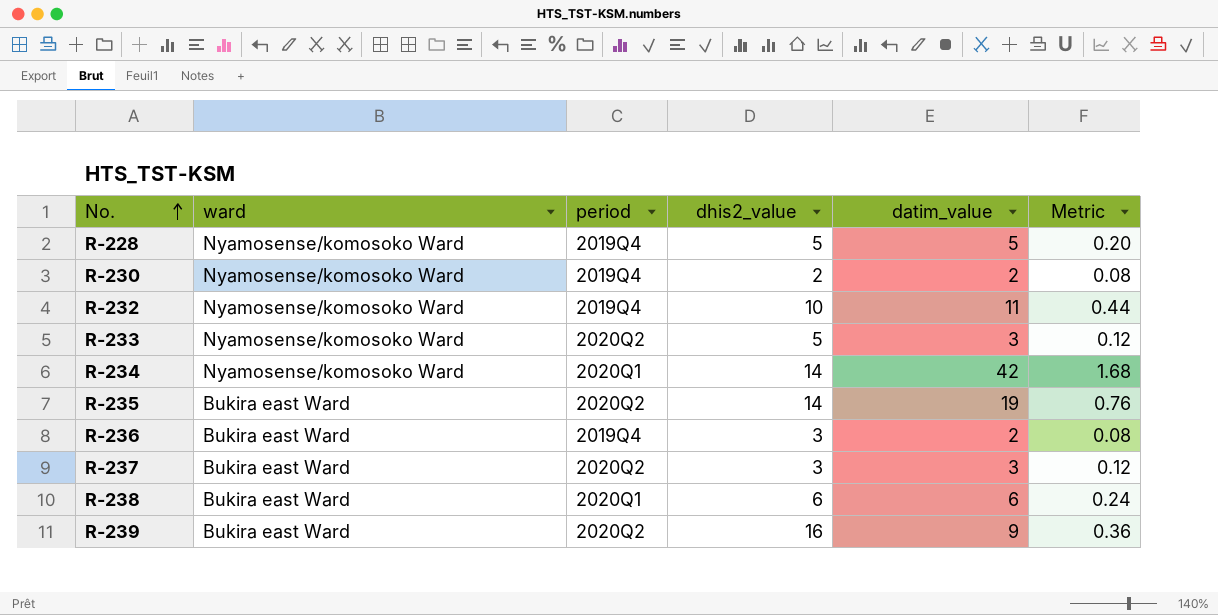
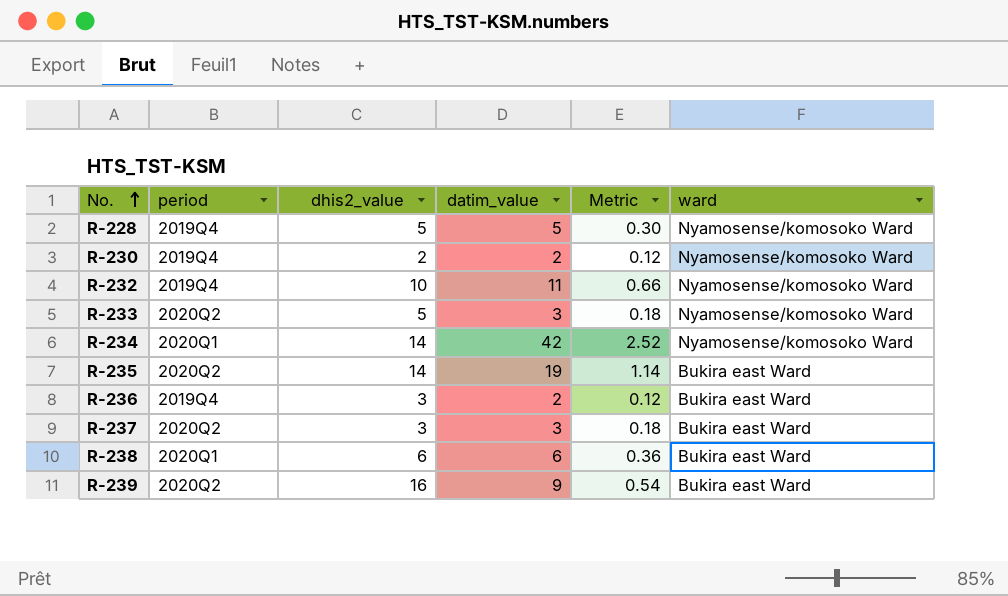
column Metric | formula: [datim_value] * 0.04 -> [datim_value] * 0.06
column ward | position: 2 -> 6

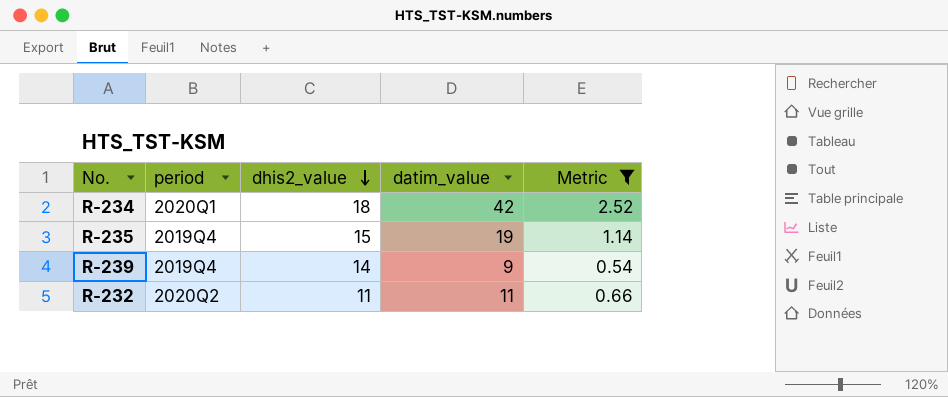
filter: none -> Metric >= 0.54
row order: No. ascending -> dhis2_value descending
column ward | position: 6 -> none
R-234 | dhis2_value: 14 -> 18
R-235 | period: 2020Q2 -> 2019Q4
R-235 | dhis2_value: 14 -> 15
R-239 | period: 2020Q2 -> 2019Q4
R-239 | dhis2_value: 16 -> 14
R-232 | period: 2019Q4 -> 2020Q2
R-232 | dhis2_value: 10 -> 11

